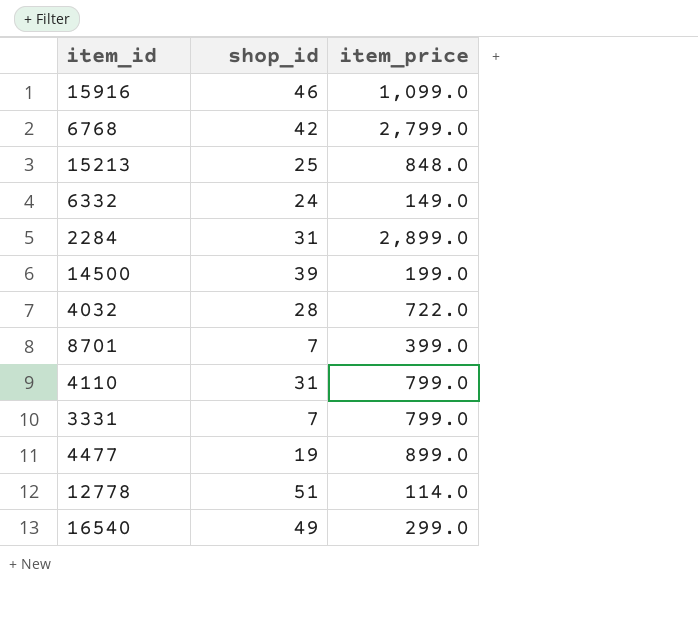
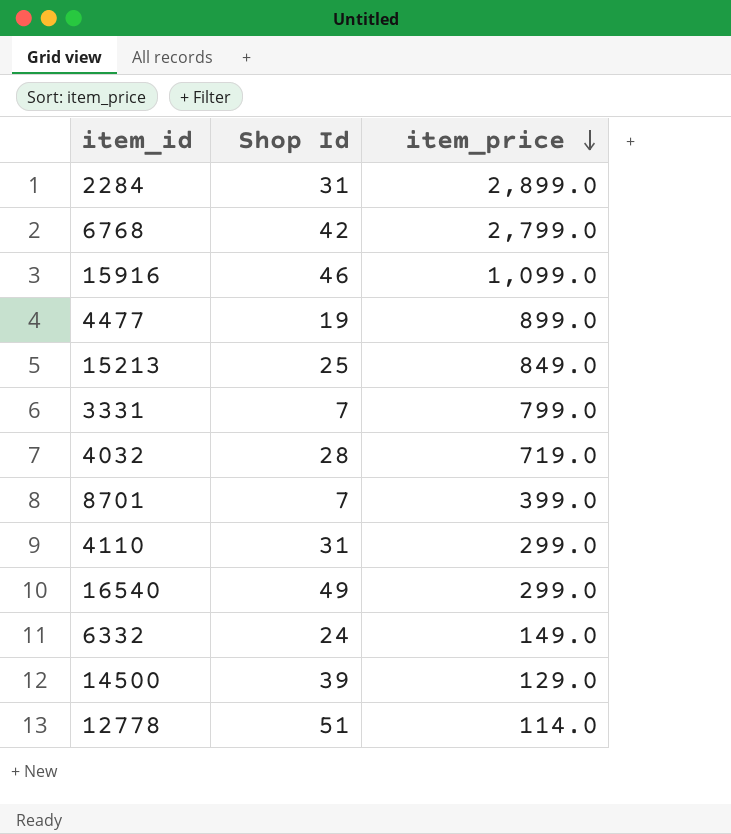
row order: none -> item_price descending
column name: shop_id -> Shop Id
15213 | item_price: 848.0 -> 849.0
4032 | item_price: 722.0 -> 719.0
4110 | item_price: 799.0 -> 299.0
14500 | item_price: 199.0 -> 129.0

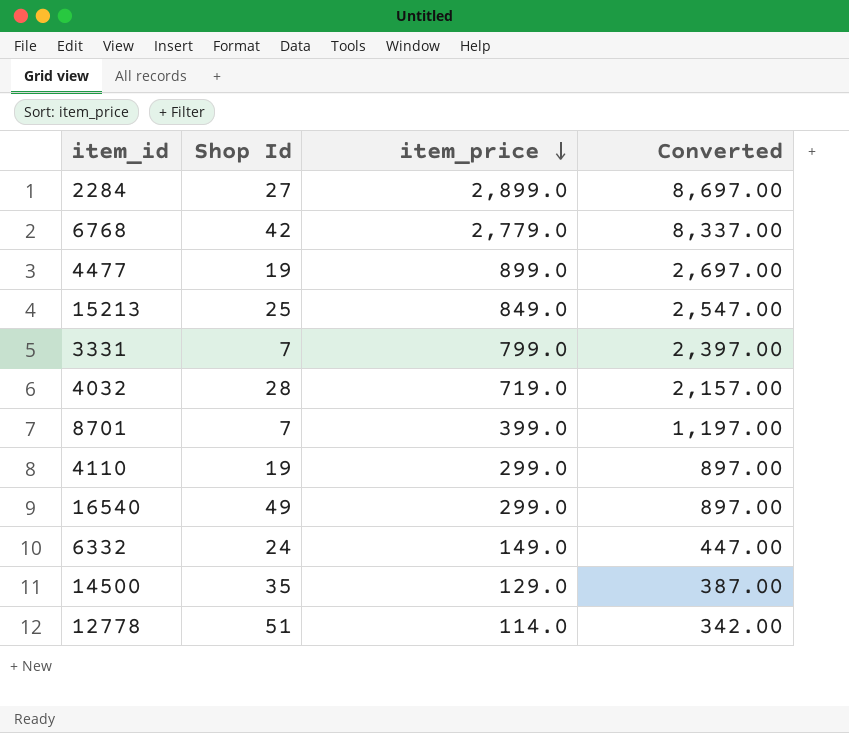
column Converted | formula: none -> [item_price] * 3
row 15916: 46 | 1,099.0 -> none
2284 | Shop Id: 31 -> 27
6768 | item_price: 2,799.0 -> 2,779.0
4110 | Shop Id: 31 -> 19
14500 | Shop Id: 39 -> 35

